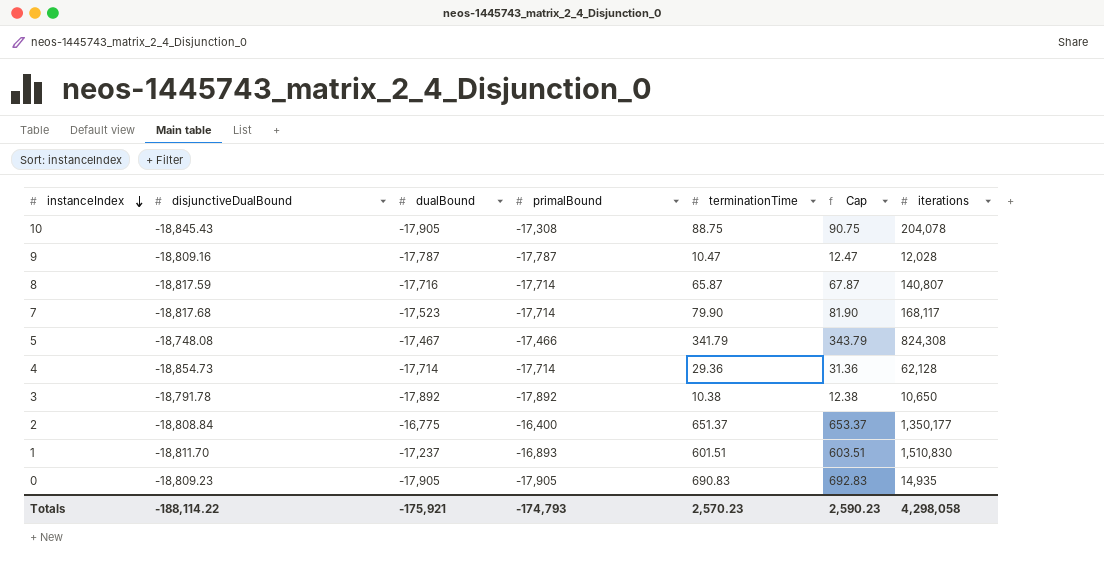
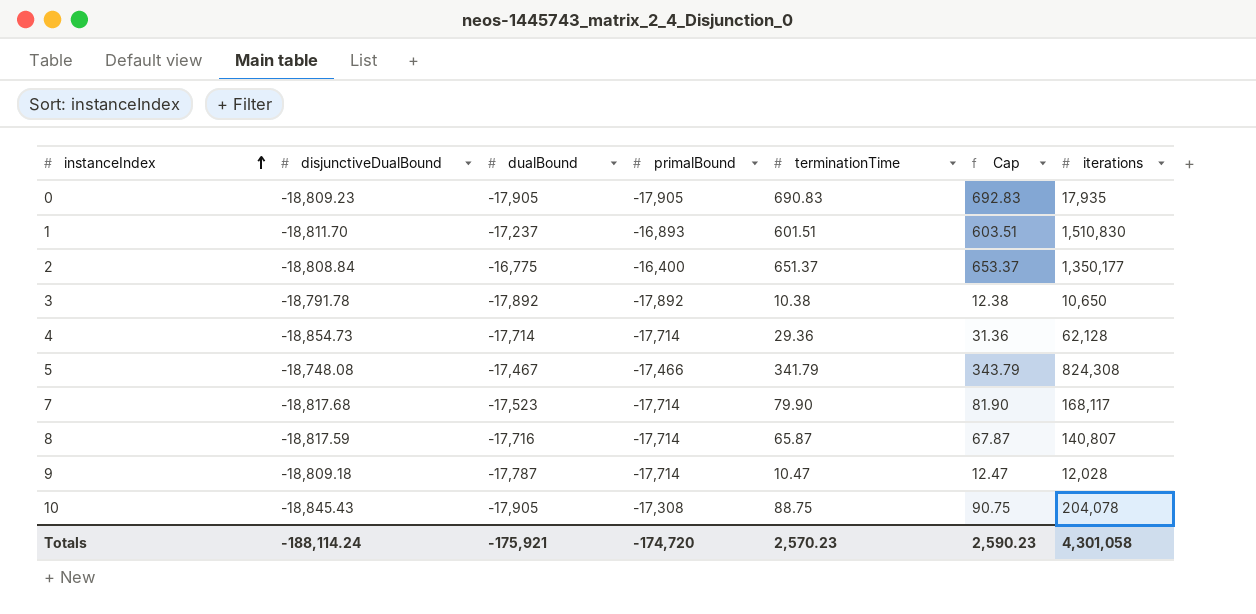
row order: instanceIndex descending -> instanceIndex ascending
0 | iterations: 14,935 -> 17,935
9 | disjunctiveDualBound: -18,809.16 -> -18,809.18
9 | primalBound: -17,787 -> -17,714
Totals | disjunctiveDualBound: -188,114.22 -> -188,114.24
Totals | primalBound: -174,793 -> -174,720
Totals | iterations: 4,298,058 -> 4,301,058

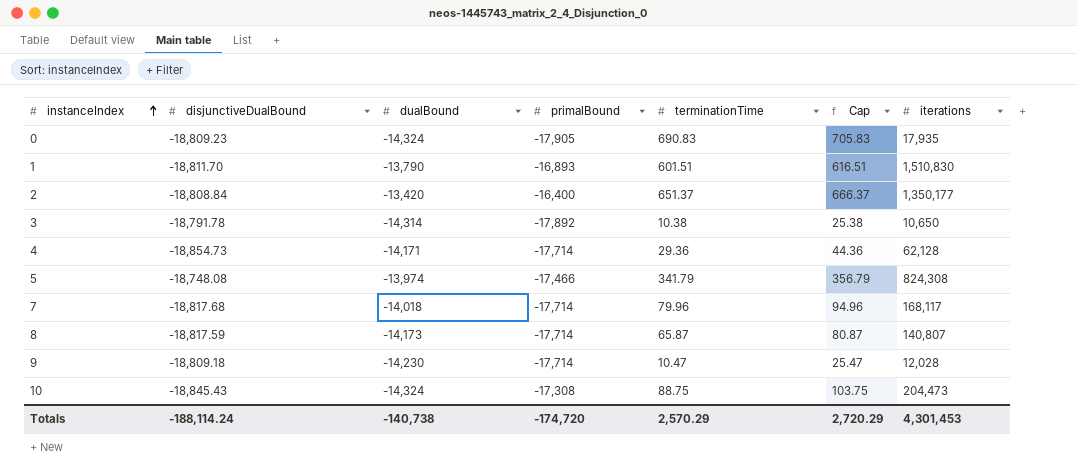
column Cap | formula: [terminationTime] + 2 -> [terminationTime] + 15
0 | dualBound: -17,905 -> -14,324
1 | dualBound: -17,237 -> -13,790
2 | dualBound: -16,775 -> -13,420
3 | dualBound: -17,892 -> -14,314
4 | dualBound: -17,714 -> -14,171
5 | dualBound: -17,467 -> -13,974
7 | dualBound: -17,523 -> -14,018
7 | terminationTime: 79.90 -> 79.96
8 | dualBound: -17,716 -> -14,173
9 | dualBound: -17,787 -> -14,230
10 | dualBound: -17,905 -> -14,324
10 | iterations: 204,078 -> 204,473
Totals | dualBound: -175,921 -> -140,738
Totals | terminationTime: 2,570.23 -> 2,570.29
Totals | Cap: 2,590.23 -> 2,720.29
Totals | iterations: 4,301,058 -> 4,301,453

